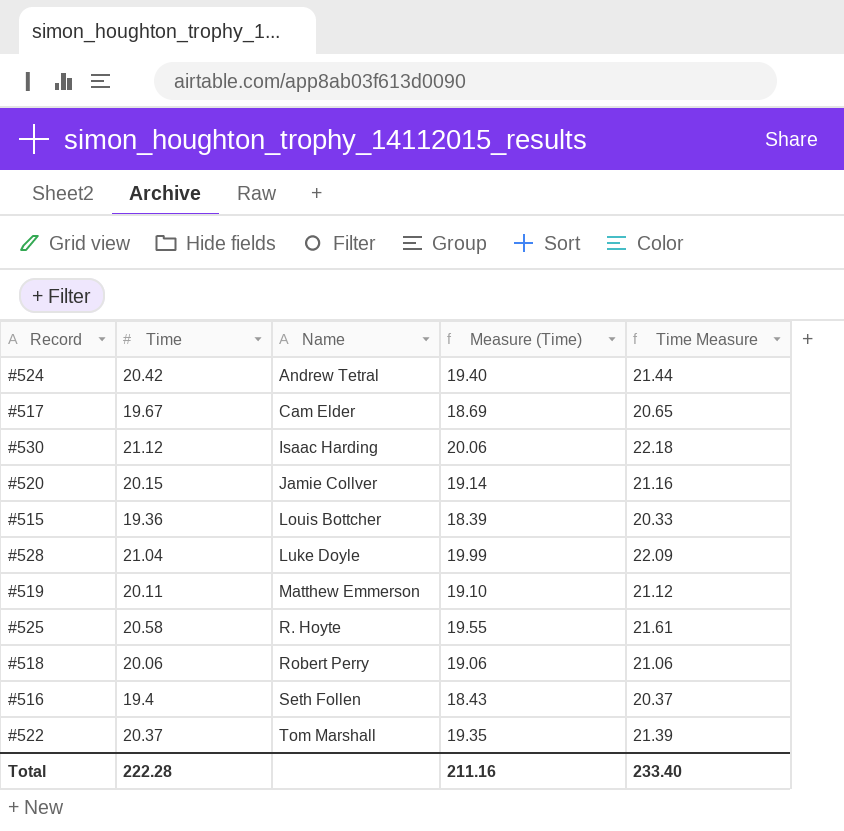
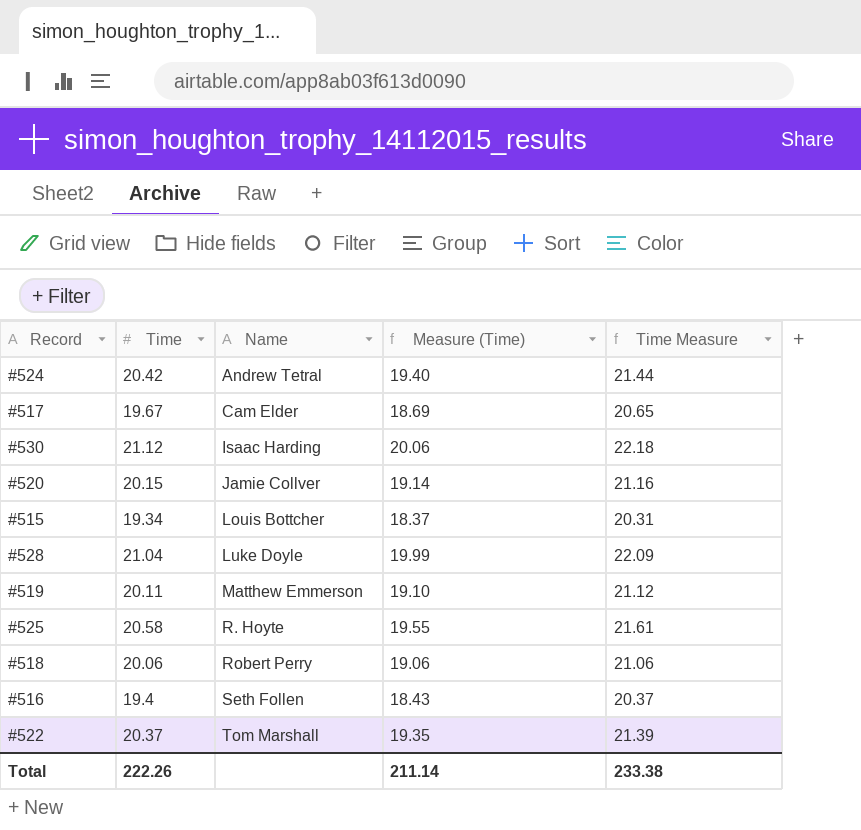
#515 | Time: 19.36 -> 19.34
#515 | Measure (Time): 18.39 -> 18.37
#515 | Time Measure: 20.33 -> 20.31
Total | Time: 222.28 -> 222.26
Total | Measure (Time): 211.16 -> 211.14
Total | Time Measure: 233.40 -> 233.38

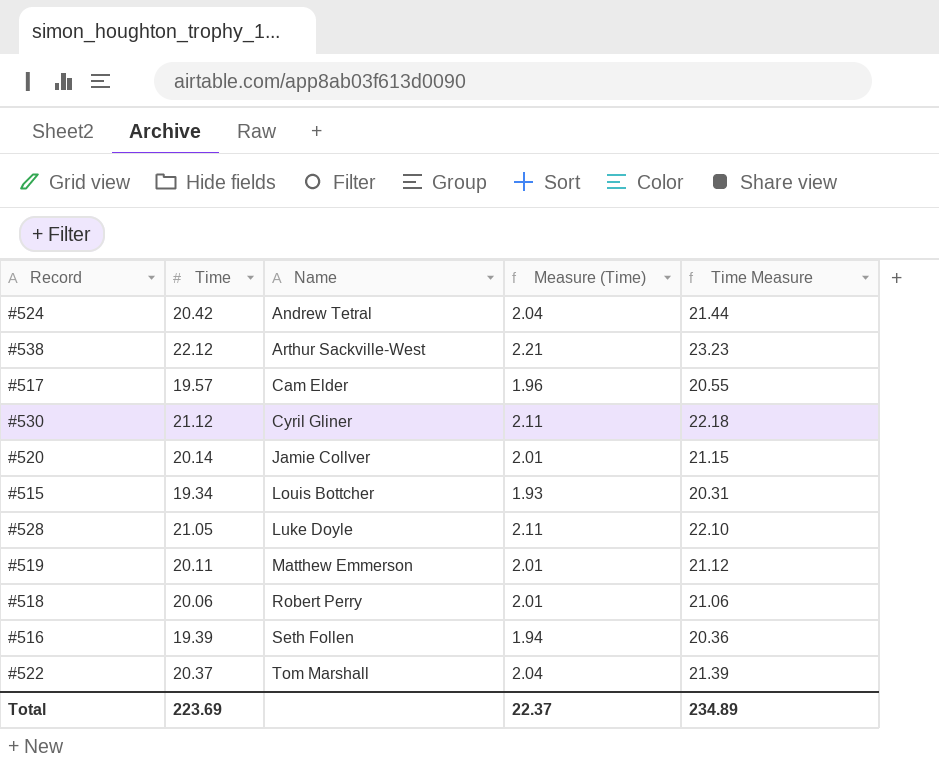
column Measure (Time) | formula: [Time] * 0.95 -> [Time] * 0.1
row #525: 20.58 | R. Hoyte | 19.55 | 21.61 -> none
row #538: none -> 22.12 | Arthur Sackville-West | 2.21 | 23.23
#517 | Time: 19.67 -> 19.57
#517 | Time Measure: 20.65 -> 20.55
#530 | Name: Isaac Harding -> Cyril Gliner
#520 | Time: 20.15 -> 20.14
#520 | Time Measure: 21.16 -> 21.15
#528 | Time: 21.04 -> 21.05
#528 | Time Measure: 22.09 -> 22.10
#516 | Time: 19.4 -> 19.39
#516 | Time Measure: 20.37 -> 20.36
Total | Time: 222.26 -> 223.69
Total | Measure (Time): 211.14 -> 22.37
Total | Time Measure: 233.38 -> 234.89

